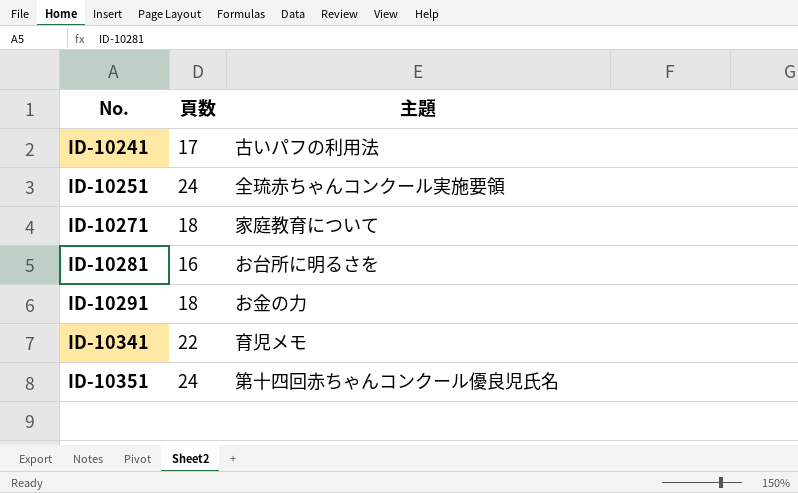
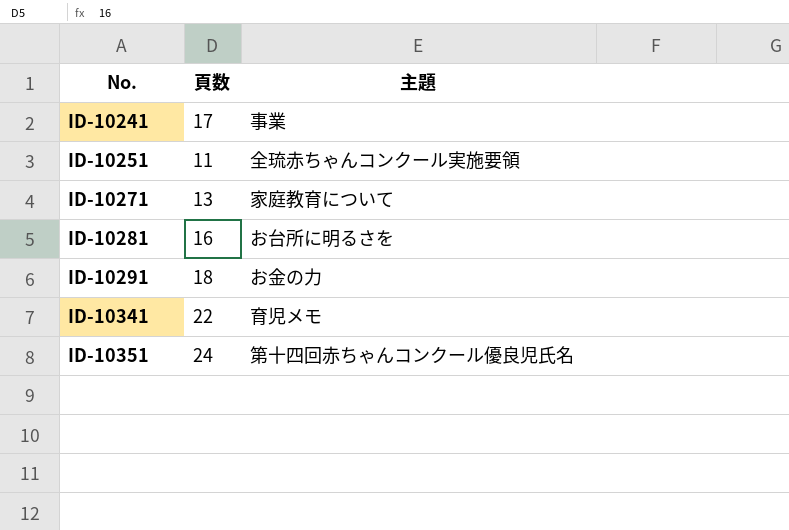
ID-10241 | 主題: 古いパフの利用法 -> 事業
ID-10251 | 頁数: 24 -> 11
ID-10271 | 頁数: 18 -> 13

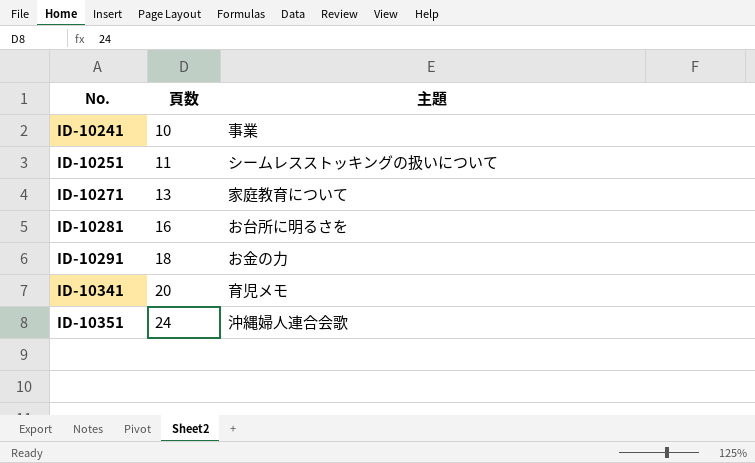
ID-10241 | 頁数: 17 -> 10
ID-10251 | 主題: 全琉赤ちゃんコンクール実施要領 -> シームレスストッキングの扱いについて
ID-10341 | 頁数: 22 -> 20
ID-10351 | 主題: 第十四回赤ちゃんコンクール優良児氏名 -> 沖縄婦人連合会歌

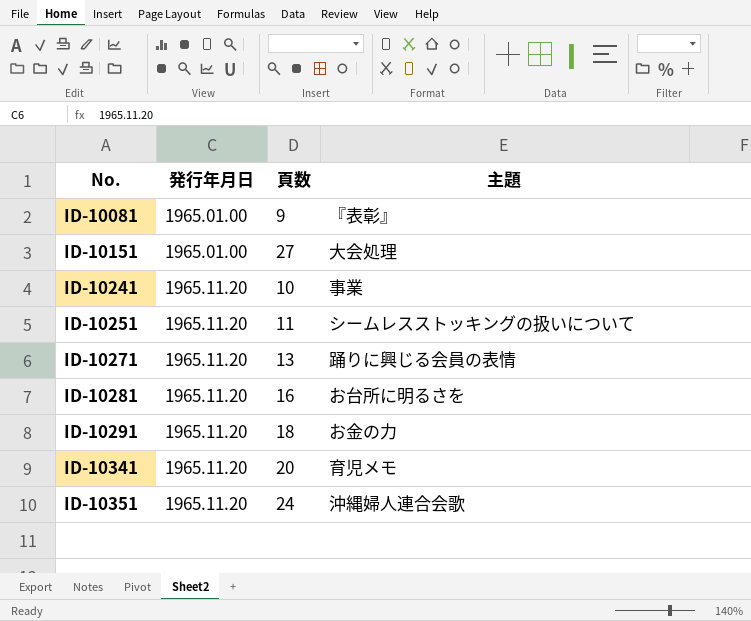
column 発行年月日 | position: none -> 2
row ID-10081: none -> 1965.01.00 | 9 | 『表彰』
row ID-10151: none -> 1965.01.00 | 27 | 大会処理
ID-10271 | 主題: 家庭教育について -> 踊りに興じる会員の表情

